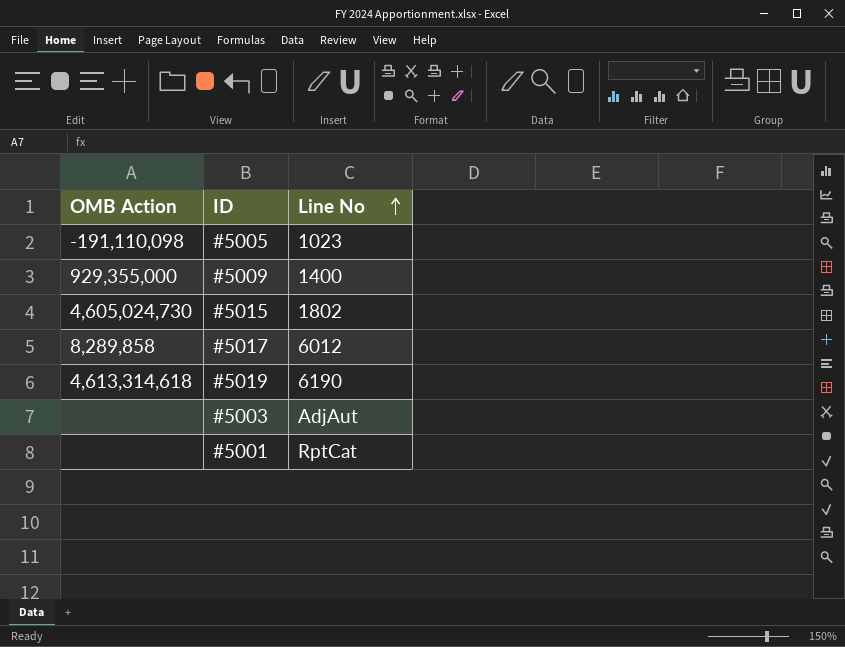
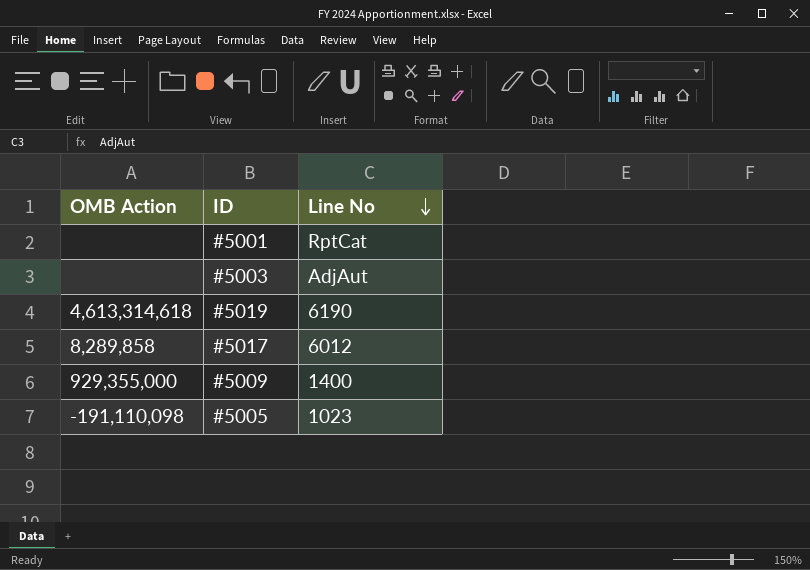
row order: Line No ascending -> Line No descending
row #5015: 4,605,024,730 | 1802 -> none

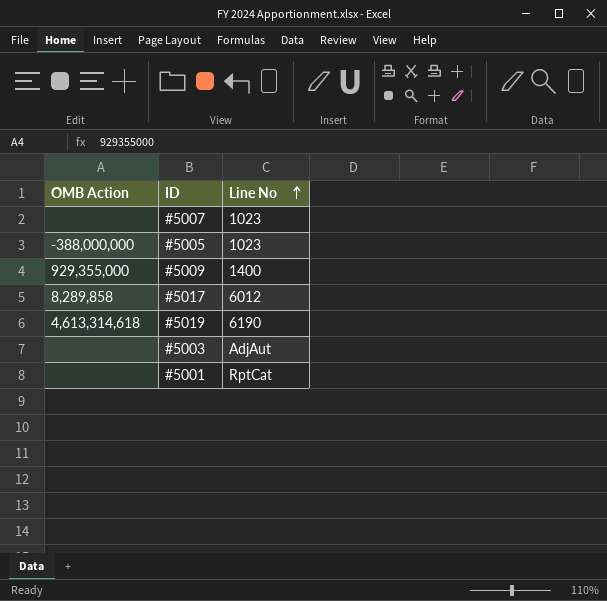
row order: Line No descending -> Line No ascending
row #5007: none -> none | 1023
#5005 | OMB Action: -191,110,098 -> -388,000,000

